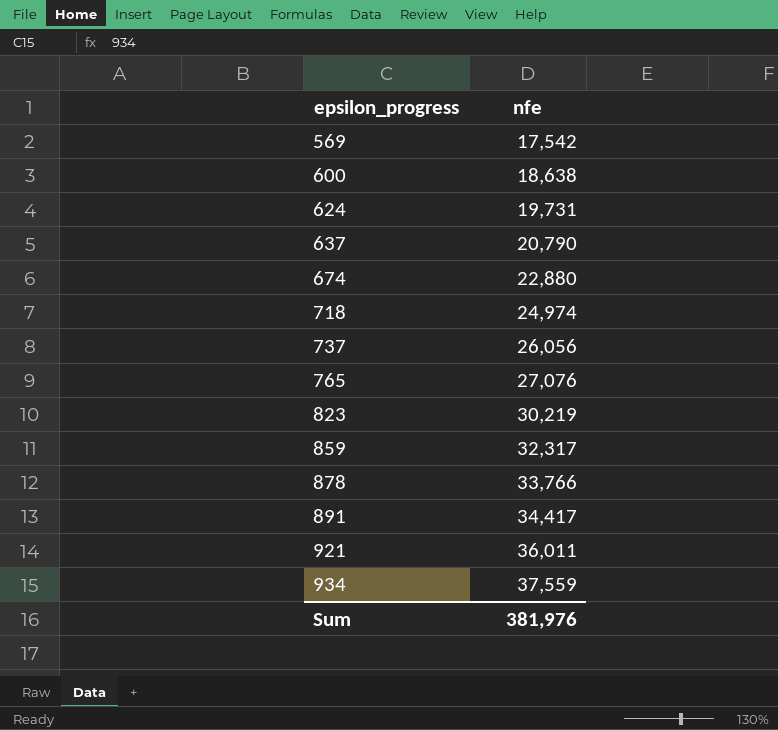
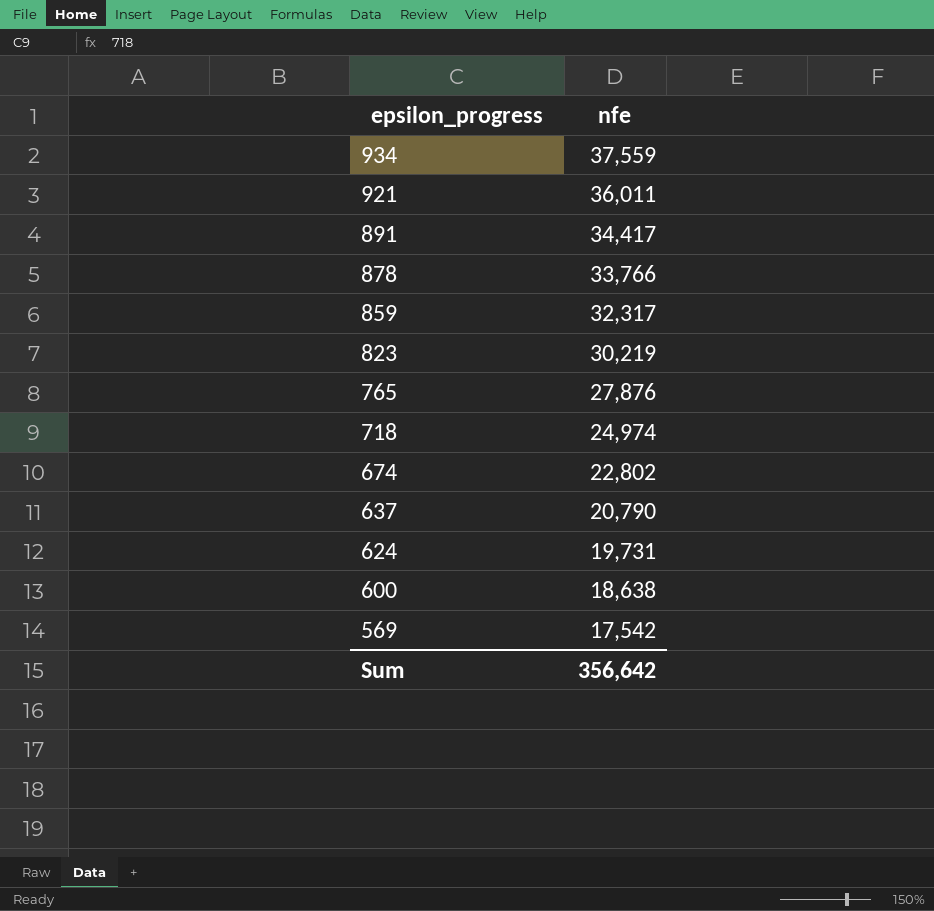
row order: epsilon_progress ascending -> epsilon_progress descending
row 737: 26,056 -> none
765 | nfe: 27,076 -> 27,876
674 | nfe: 22,880 -> 22,802
Sum | nfe: 381,976 -> 356,642

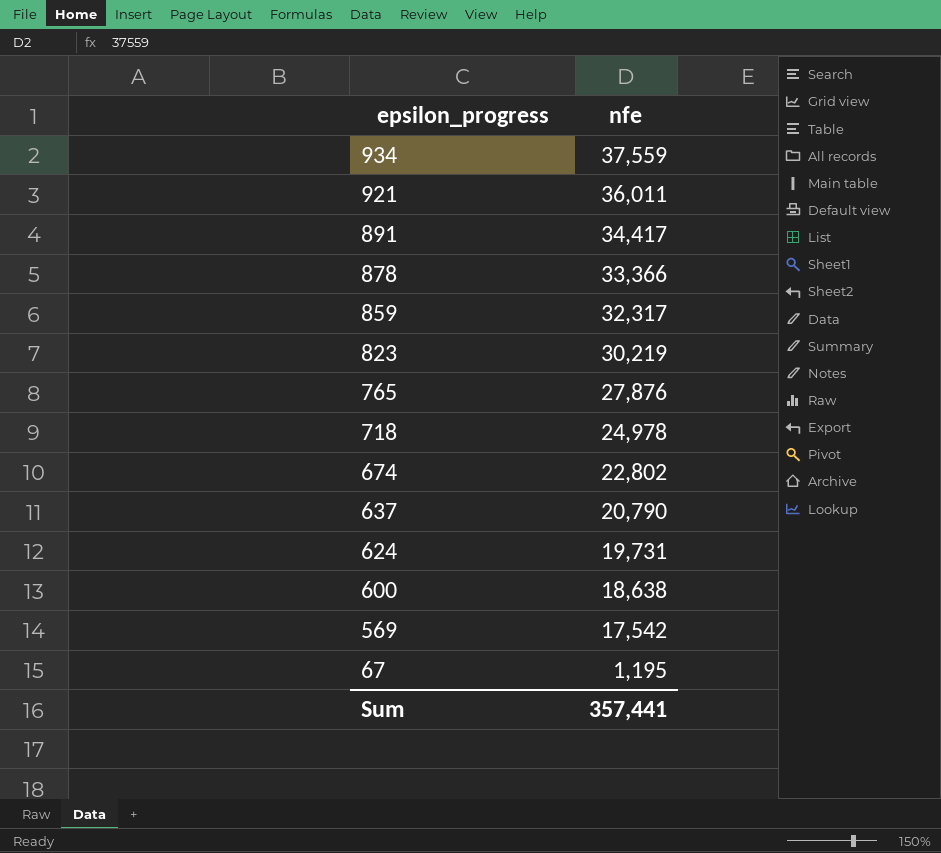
878 | nfe: 33,766 -> 33,366
718 | nfe: 24,974 -> 24,978
row 67: none -> 1,195
Sum | nfe: 356,642 -> 357,441

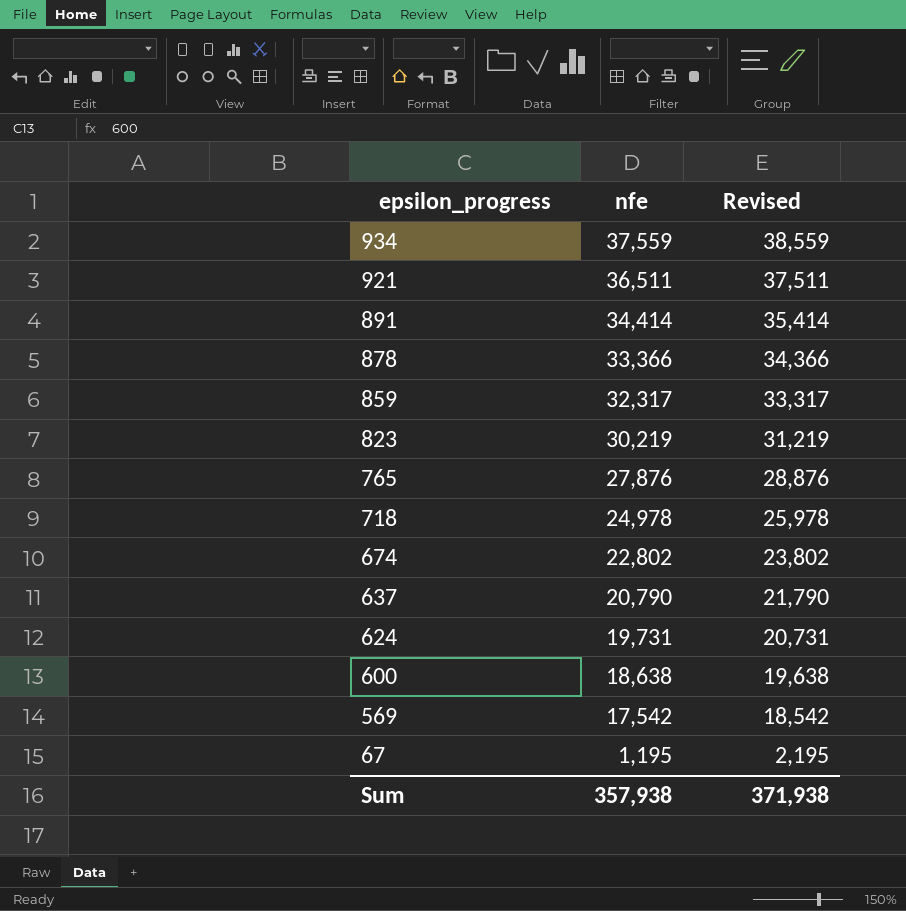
column Revised | formula: none -> [nfe] + 1000
921 | nfe: 36,011 -> 36,511
891 | nfe: 34,417 -> 34,414
Sum | nfe: 357,441 -> 357,938

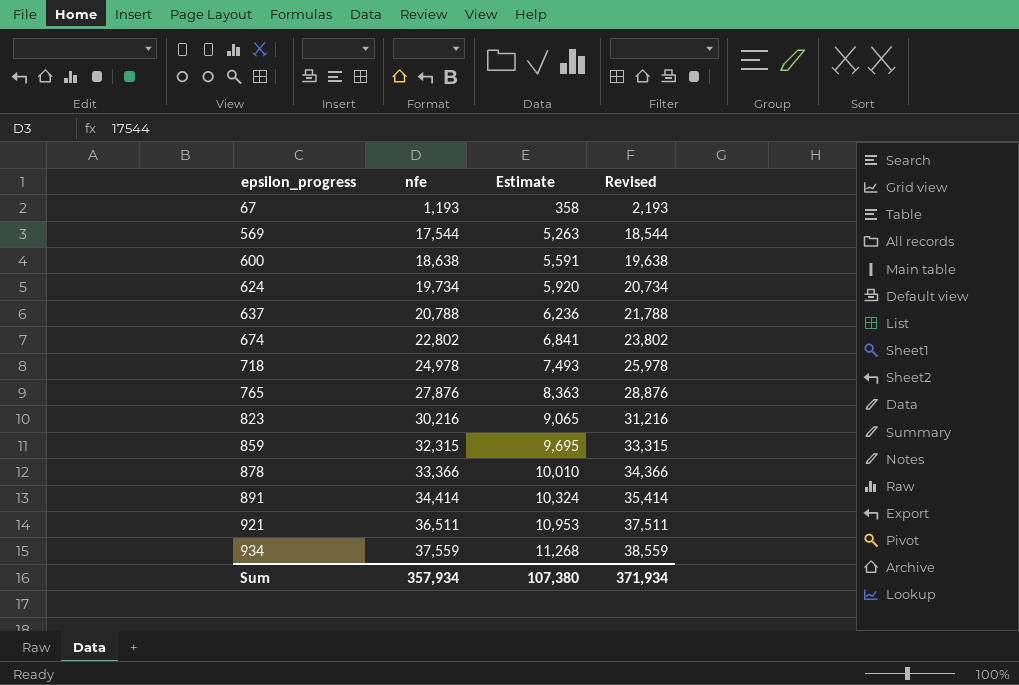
row order: epsilon_progress descending -> epsilon_progress ascending
column Estimate | formula: none -> [nfe] * 0.3
67 | nfe: 1,195 -> 1,193
67 | Revised: 2,195 -> 2,193
569 | nfe: 17,542 -> 17,544
569 | Revised: 18,542 -> 18,544
624 | nfe: 19,731 -> 19,734
624 | Revised: 20,731 -> 20,734
637 | nfe: 20,790 -> 20,788
637 | Revised: 21,790 -> 21,788
823 | nfe: 30,219 -> 30,216
823 | Revised: 31,219 -> 31,216
859 | nfe: 32,317 -> 32,315
859 | Revised: 33,317 -> 33,315
Sum | nfe: 357,938 -> 357,934
Sum | Revised: 371,938 -> 371,934

